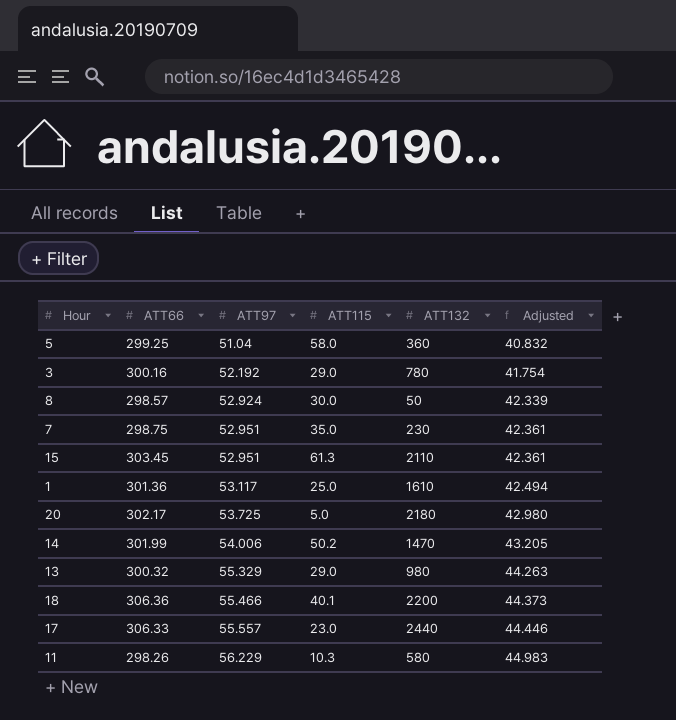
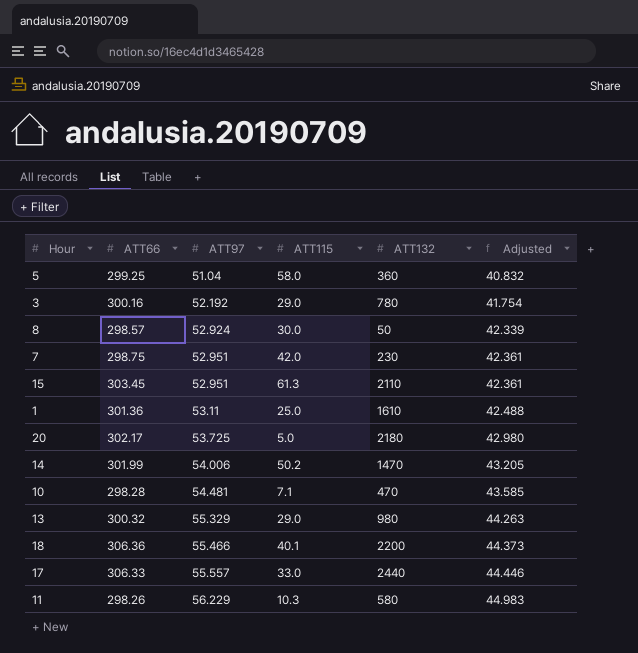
7 | ATT115: 35.0 -> 42.0
1 | ATT97: 53.117 -> 53.11
1 | Adjusted: 42.494 -> 42.488
row 10: none -> 298.28 | 54.481 | 7.1 | 470 | 43.585
17 | ATT115: 23.0 -> 33.0

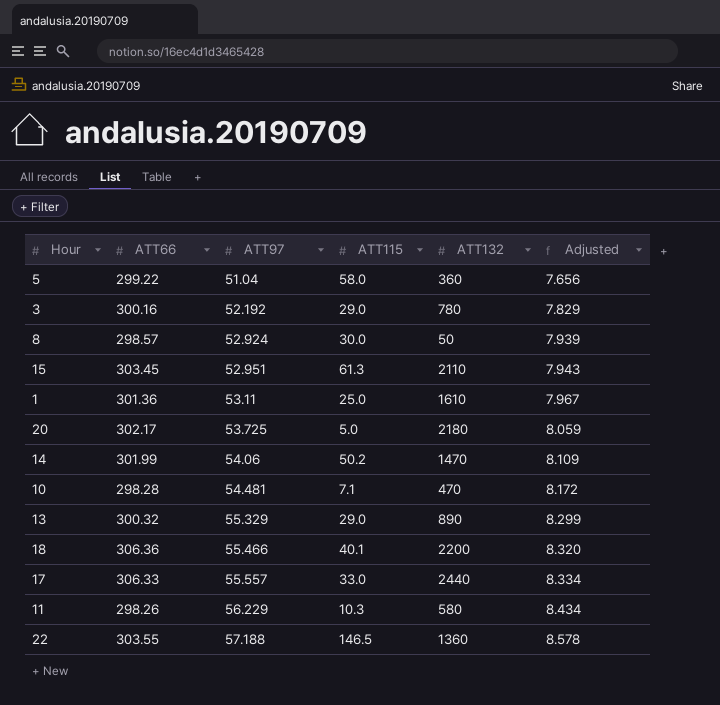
column Adjusted | formula: [ATT97] * 0.8 -> [ATT97] * 0.15
row 7: 298.75 | 52.951 | 42.0 | 230 | 42.361 -> none
5 | ATT66: 299.25 -> 299.22
14 | ATT97: 54.006 -> 54.06
13 | ATT132: 980 -> 890
row 22: none -> 303.55 | 57.188 | 146.5 | 1360 | 8.578

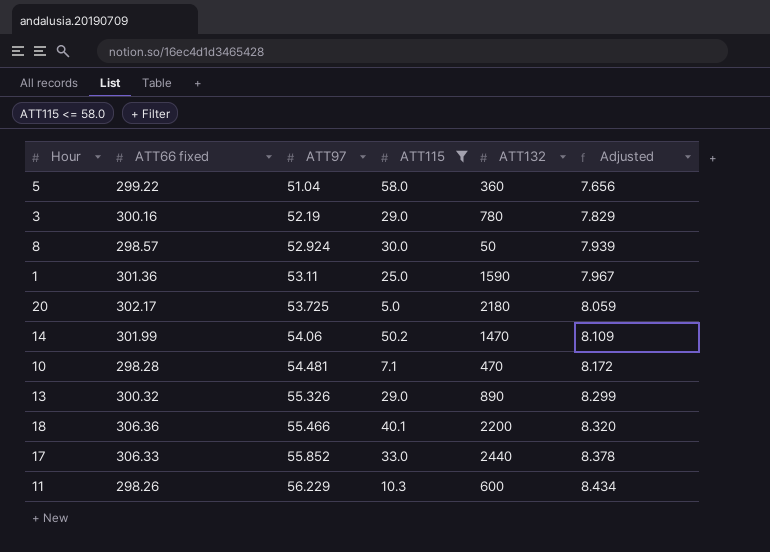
filter: none -> ATT115 <= 58.0
column name: ATT66 -> ATT66 fixed
3 | ATT97: 52.192 -> 52.19
1 | ATT132: 1610 -> 1590
13 | ATT97: 55.329 -> 55.326
17 | ATT97: 55.557 -> 55.852
17 | Adjusted: 8.334 -> 8.378
11 | ATT132: 580 -> 600

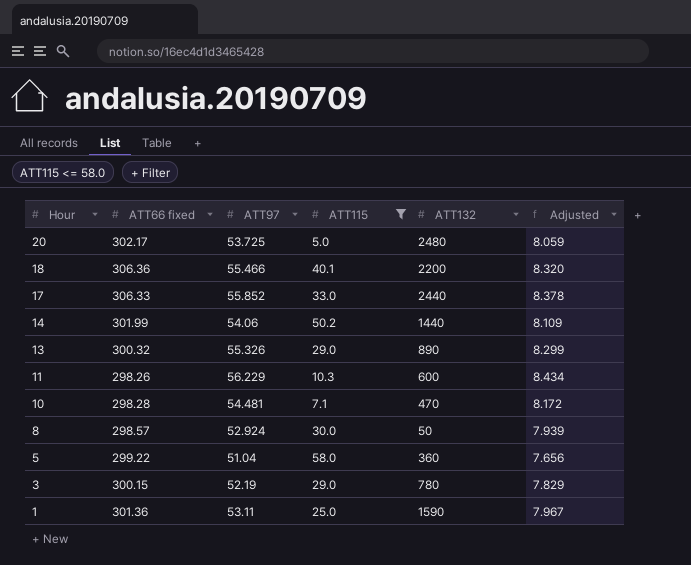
row order: ATT97 ascending -> Hour descending
20 | ATT132: 2180 -> 2480
14 | ATT132: 1470 -> 1440
3 | ATT66 fixed: 300.16 -> 300.15

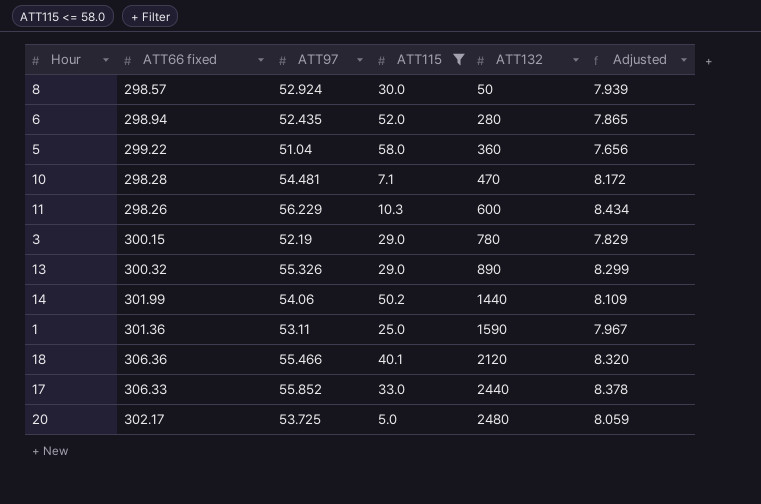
row order: Hour descending -> ATT132 ascending
row 6: none -> 298.94 | 52.435 | 52.0 | 280 | 7.865
18 | ATT132: 2200 -> 2120

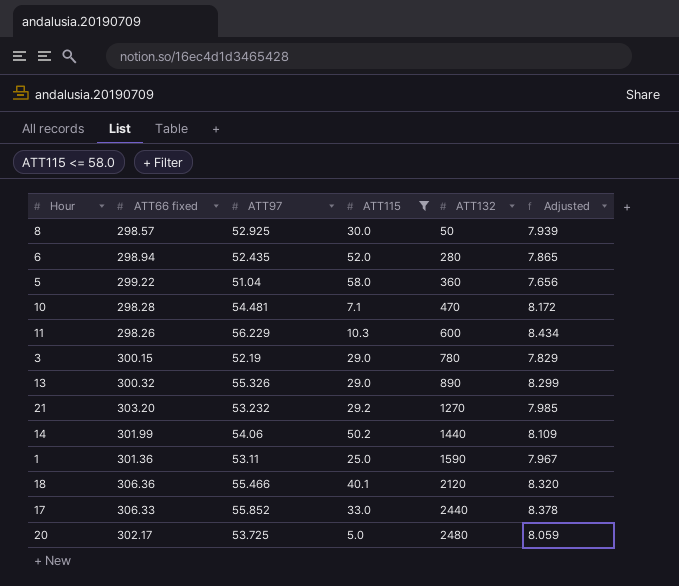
8 | ATT97: 52.924 -> 52.925
row 21: none -> 303.20 | 53.232 | 29.2 | 1270 | 7.985

